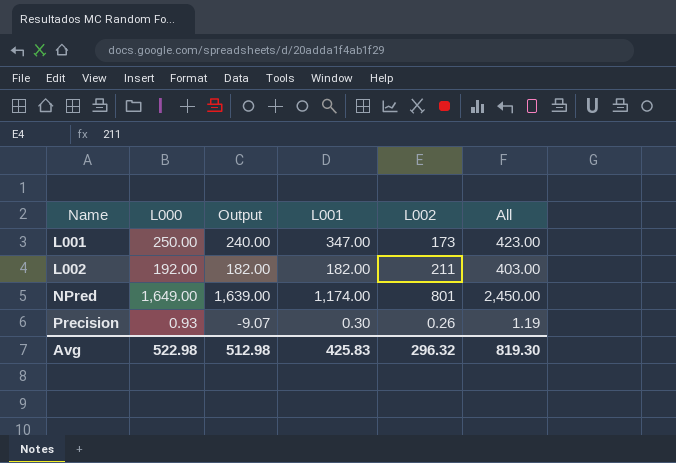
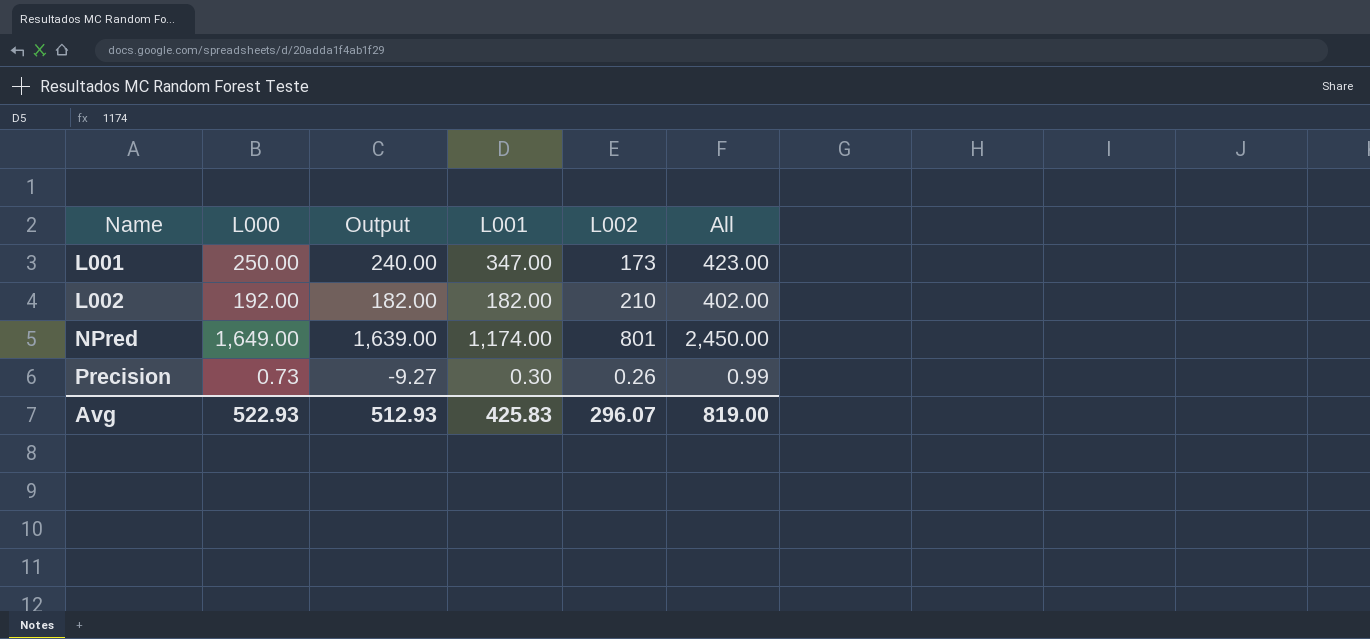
L002 | L002: 211 -> 210
L002 | All: 403.00 -> 402.00
Precision | L000: 0.93 -> 0.73
Precision | Output: -9.07 -> -9.27
Precision | All: 1.19 -> 0.99
Avg | L000: 522.98 -> 522.93
Avg | Output: 512.98 -> 512.93
Avg | L002: 296.32 -> 296.07
Avg | All: 819.30 -> 819.00

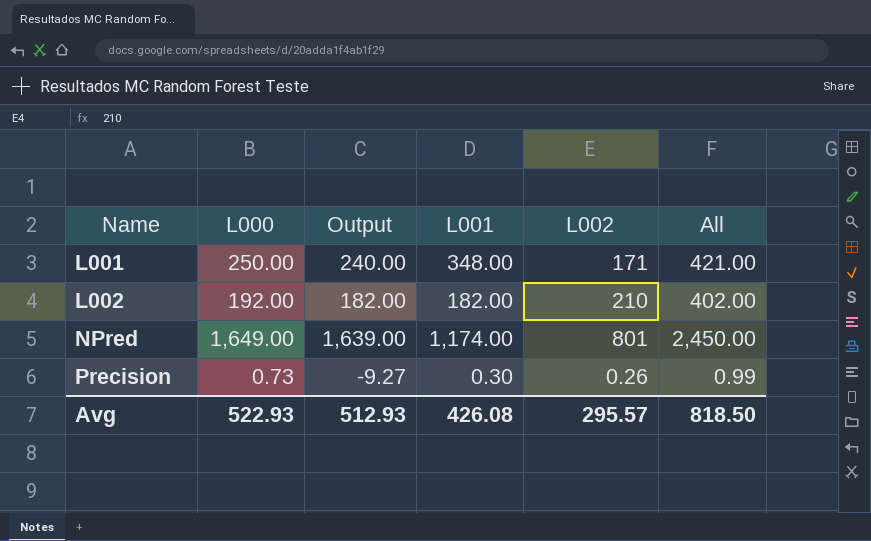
L001 | L001: 347.00 -> 348.00
L001 | L002: 173 -> 171
L001 | All: 423.00 -> 421.00
Avg | L001: 425.83 -> 426.08
Avg | L002: 296.07 -> 295.57
Avg | All: 819.00 -> 818.50

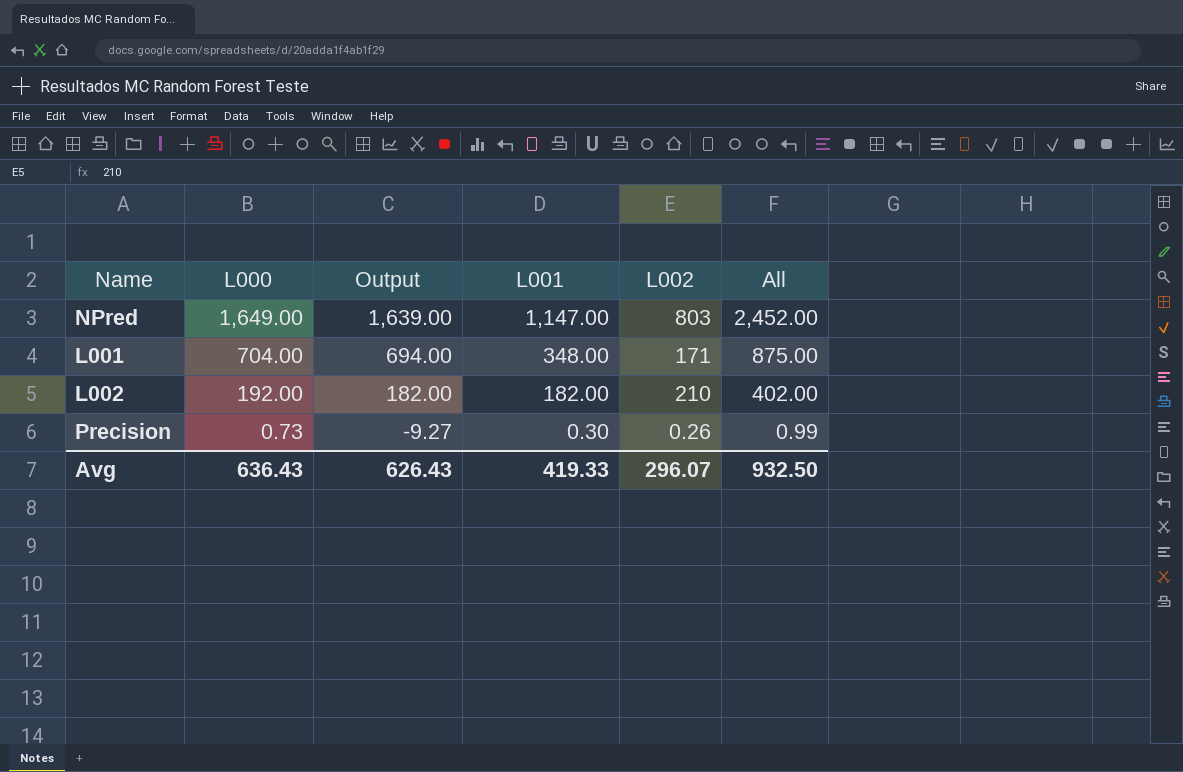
row order: Name ascending -> L000 descending
NPred | L001: 1,174.00 -> 1,147.00
NPred | L002: 801 -> 803
NPred | All: 2,450.00 -> 2,452.00
L001 | L000: 250.00 -> 704.00
L001 | Output: 240.00 -> 694.00
L001 | All: 421.00 -> 875.00
Avg | L000: 522.93 -> 636.43
Avg | Output: 512.93 -> 626.43
Avg | L001: 426.08 -> 419.33
Avg | L002: 295.57 -> 296.07
Avg | All: 818.50 -> 932.50

